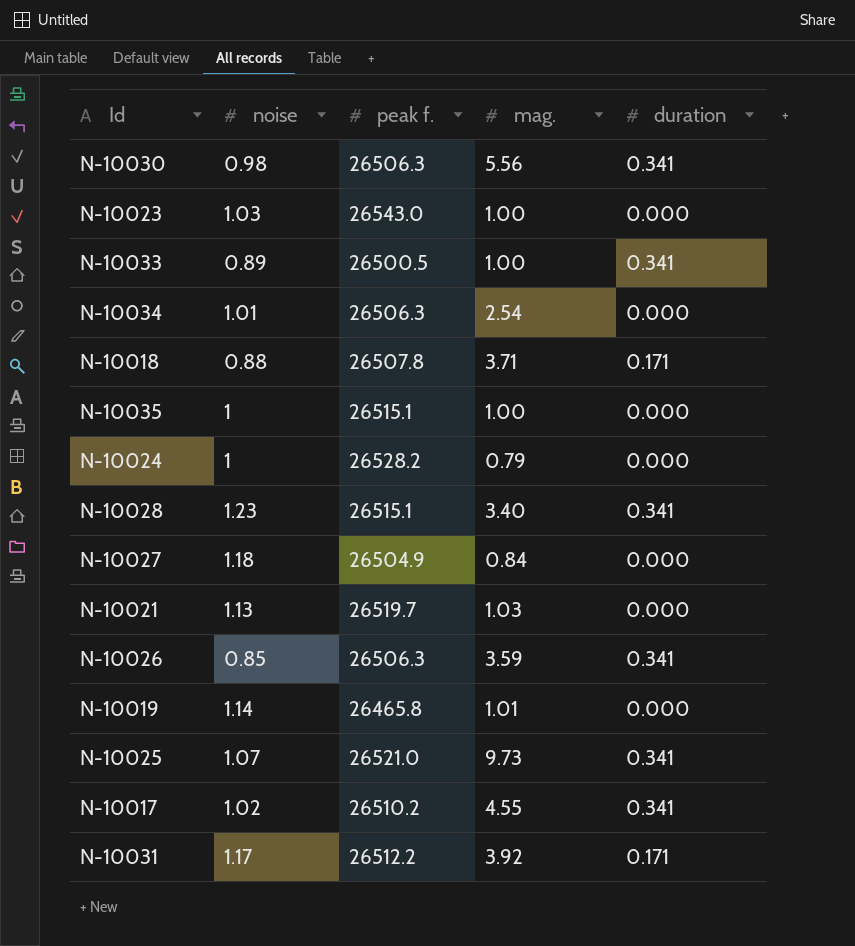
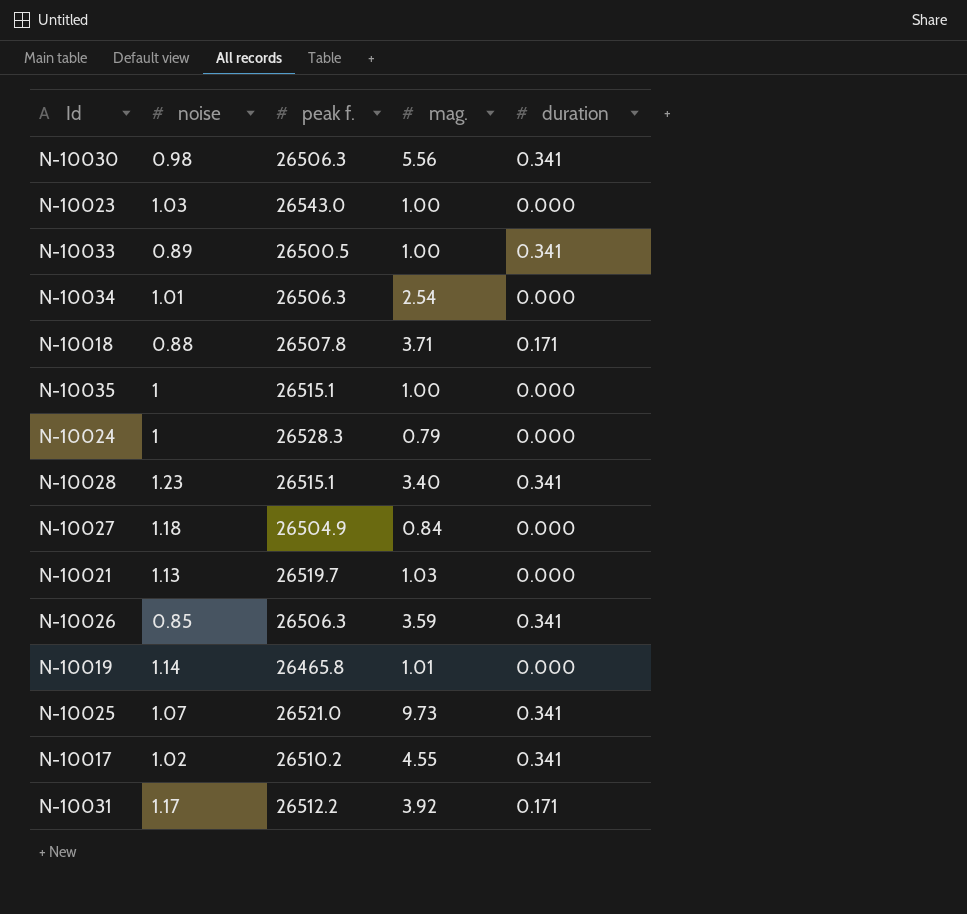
N-10024 | peak f.: 26528.2 -> 26528.3

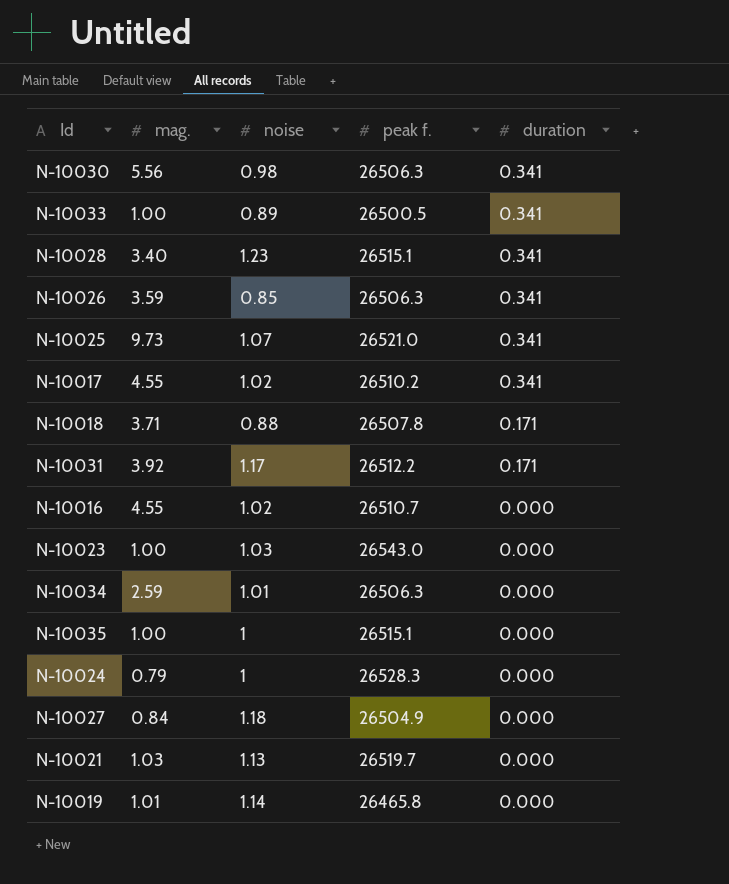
row order: none -> duration descending
column mag. | position: 4 -> 2
row N-10016: none -> 4.55 | 1.02 | 26510.7 | 0.000
N-10034 | mag.: 2.54 -> 2.59

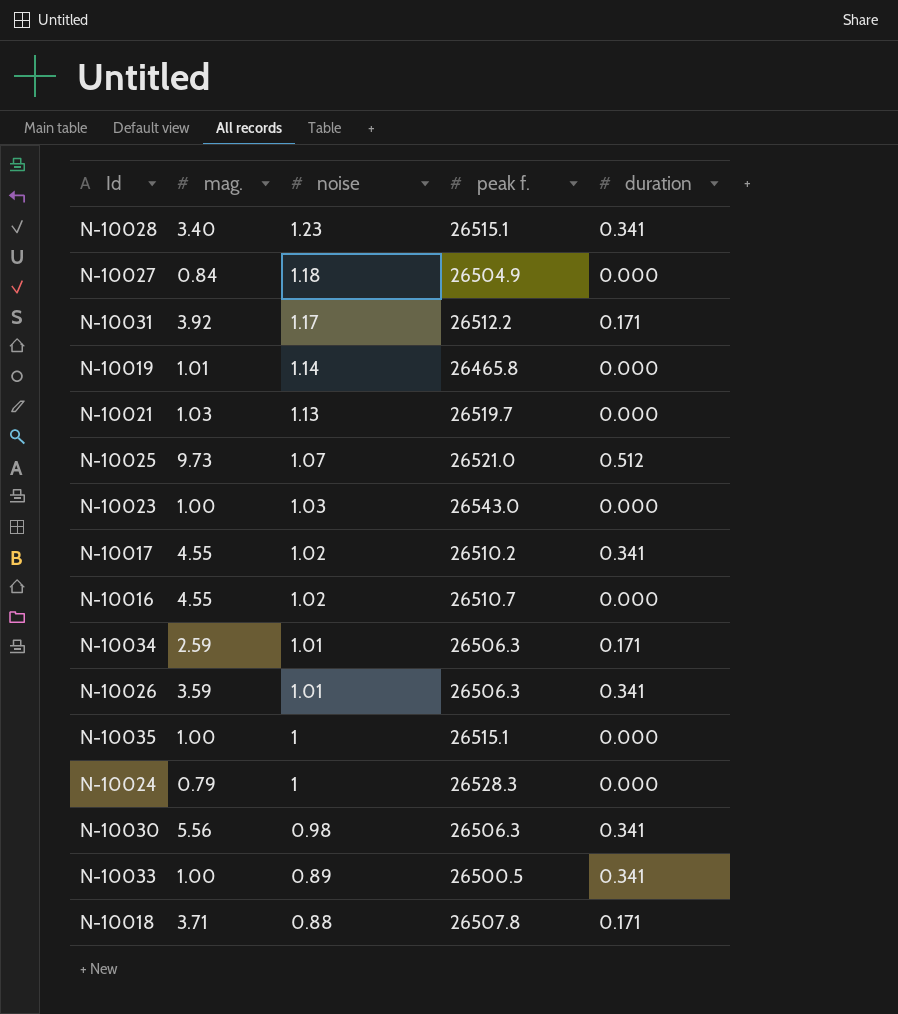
row order: duration descending -> noise descending
N-10025 | duration: 0.341 -> 0.512
N-10034 | duration: 0.000 -> 0.171
N-10026 | noise: 0.85 -> 1.01

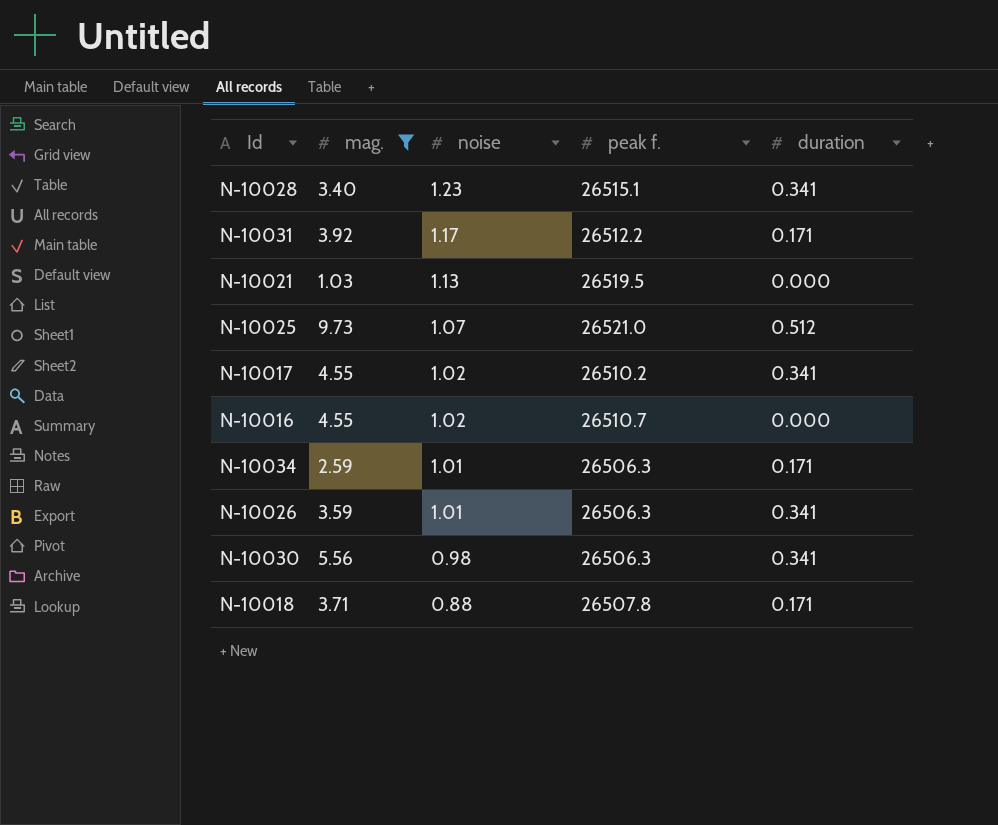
filter: none -> mag. >= 1.03
N-10021 | peak f.: 26519.7 -> 26519.5

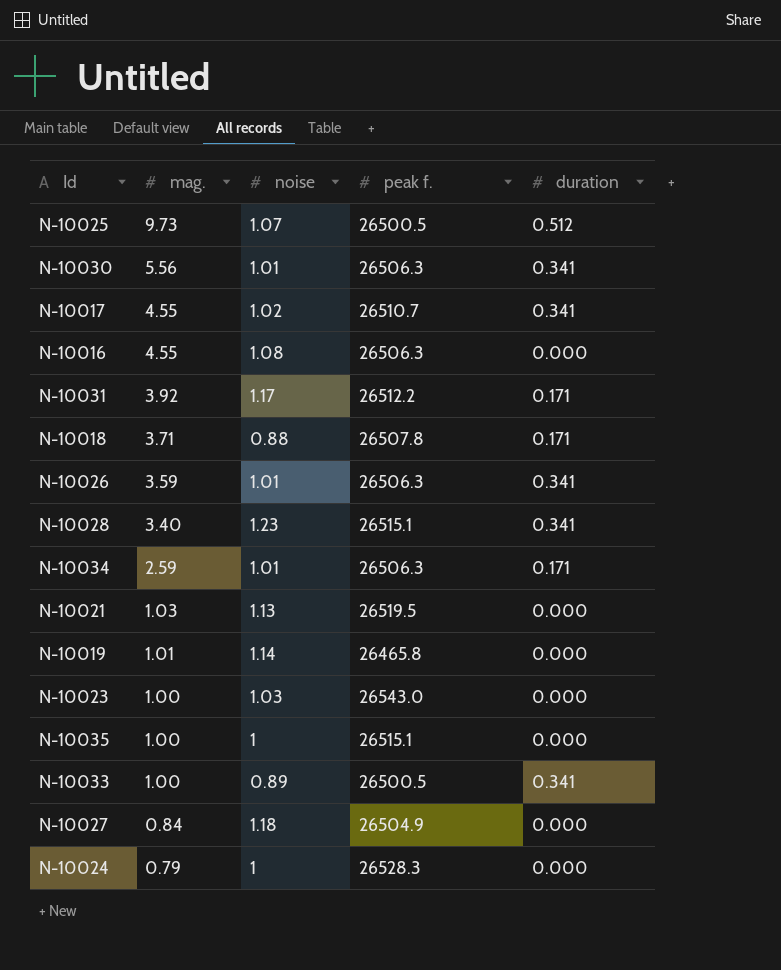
filter: mag. >= 1.03 -> none
row order: noise descending -> mag. descending
N-10025 | peak f.: 26521.0 -> 26500.5
N-10030 | noise: 0.98 -> 1.01
N-10017 | peak f.: 26510.2 -> 26510.7
N-10016 | noise: 1.02 -> 1.08
N-10016 | peak f.: 26510.7 -> 26506.3

